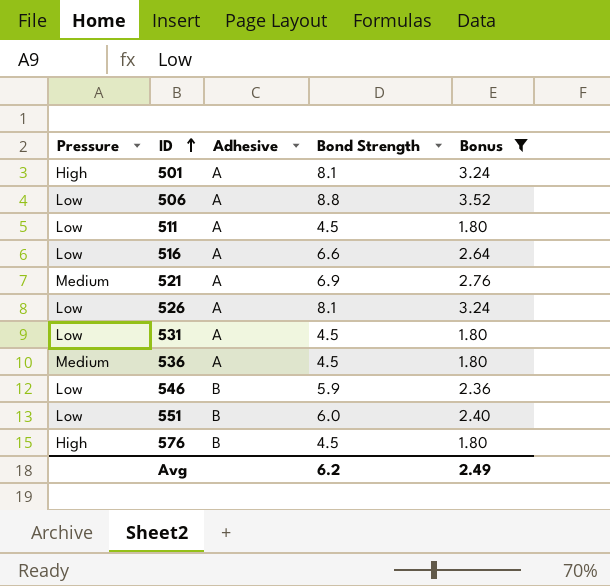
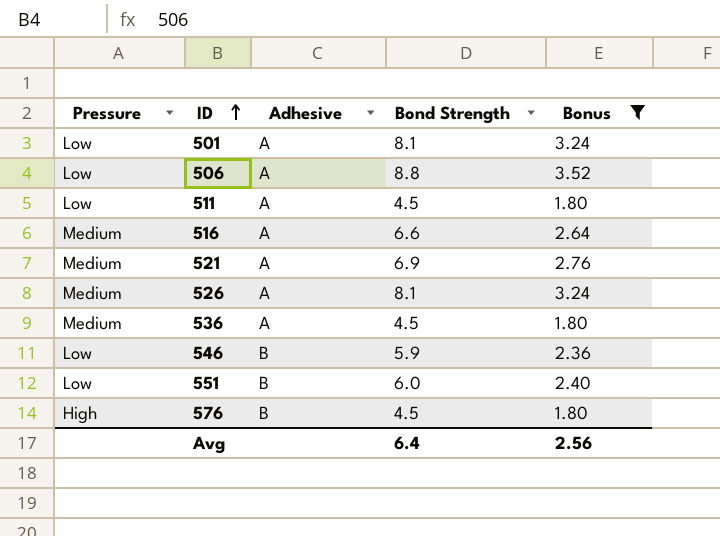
row 531: Low | A | 4.5 | 1.80 -> none
501 | Pressure: High -> Low
516 | Pressure: Low -> Medium
526 | Pressure: Low -> Medium
Avg | Bond Strength: 6.2 -> 6.4
Avg | Bonus: 2.49 -> 2.56

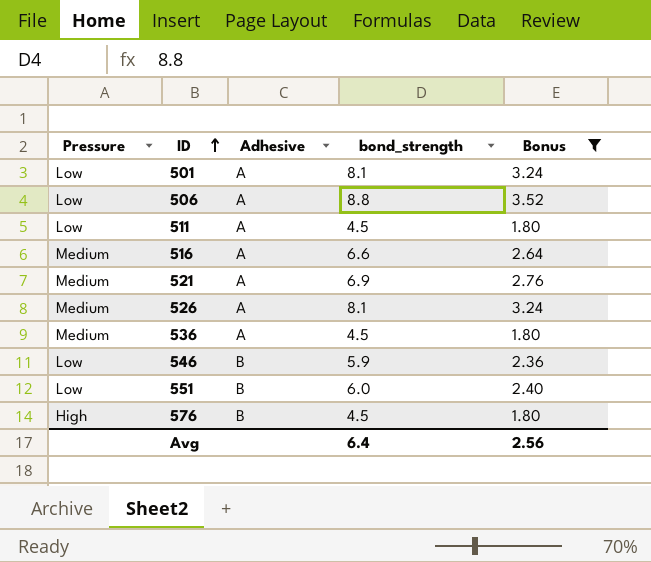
column name: Bond Strength -> bond_strength

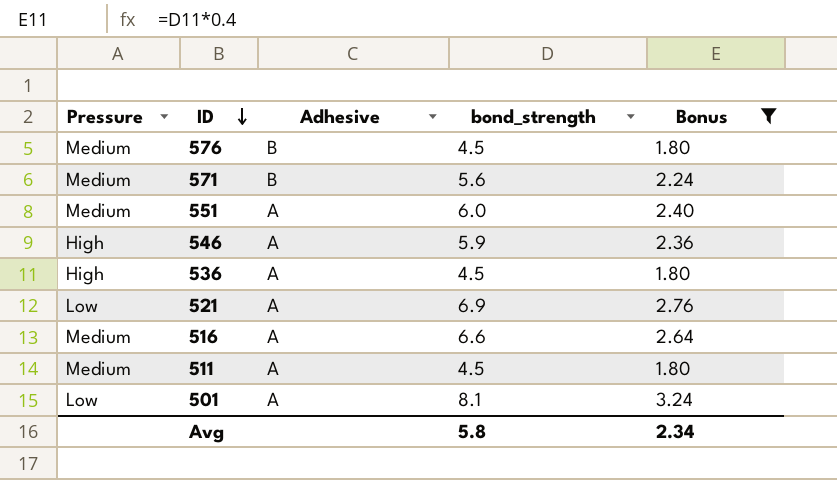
row order: ID ascending -> ID descending
row 506: Low | A | 8.8 | 3.52 -> none
row 526: Medium | A | 8.1 | 3.24 -> none
576 | Pressure: High -> Medium
row 571: none -> Medium | B | 5.6 | 2.24
551 | Pressure: Low -> Medium
551 | Adhesive: B -> A
546 | Pressure: Low -> High
546 | Adhesive: B -> A
536 | Pressure: Medium -> High
521 | Pressure: Medium -> Low
511 | Pressure: Low -> Medium
Avg | bond_strength: 6.4 -> 5.8
Avg | Bonus: 2.56 -> 2.34

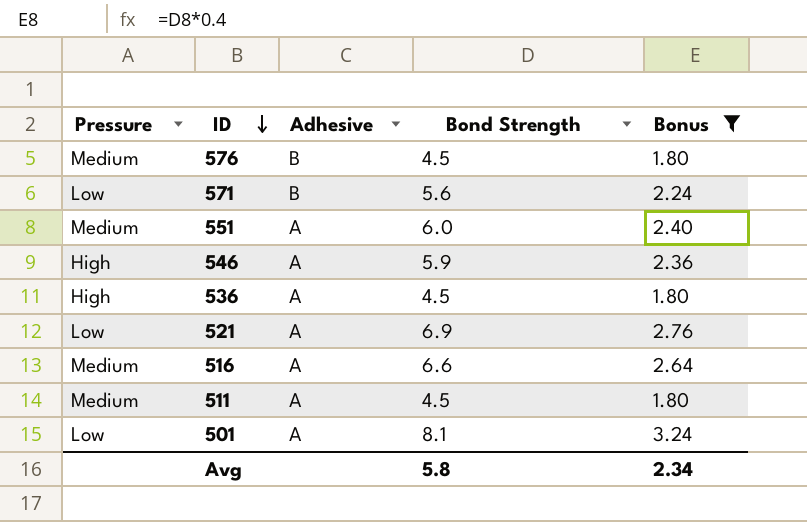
column name: bond_strength -> Bond Strength
571 | Pressure: Medium -> Low

